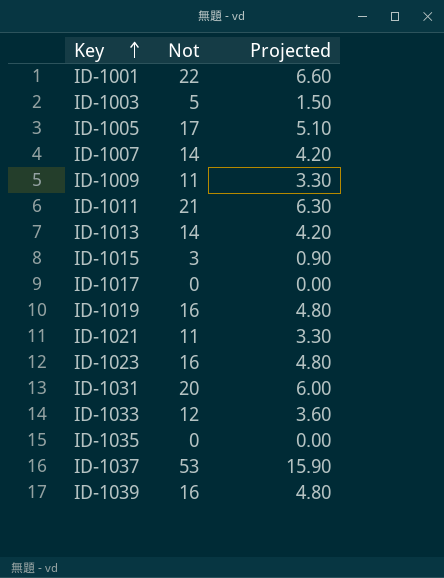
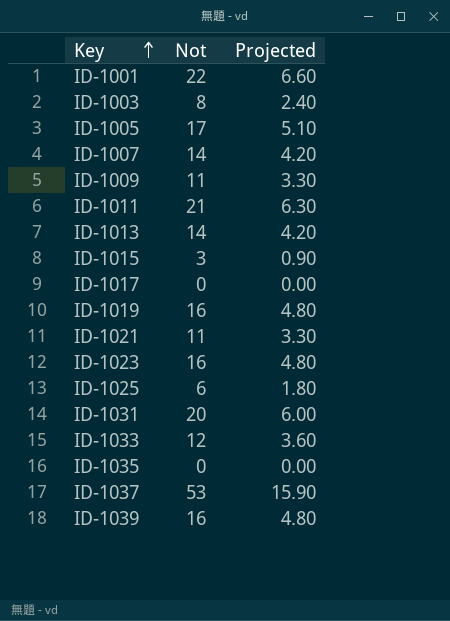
ID-1003 | Not: 5 -> 8
ID-1003 | Projected: 1.50 -> 2.40
row ID-1025: none -> 6 | 1.80

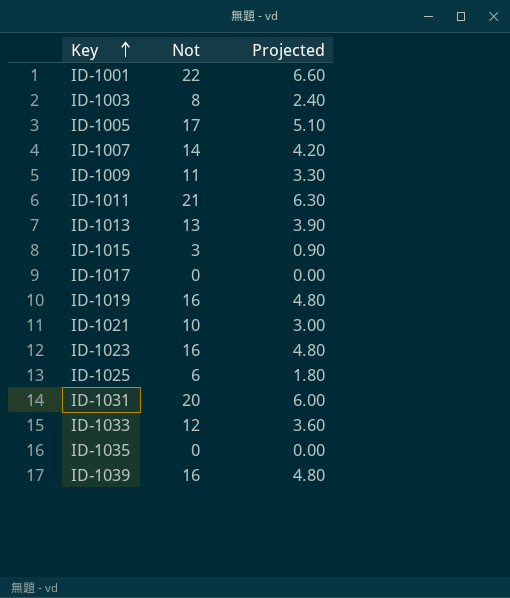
row ID-1037: 53 | 15.90 -> none
ID-1013 | Not: 14 -> 13
ID-1013 | Projected: 4.20 -> 3.90
ID-1021 | Not: 11 -> 10
ID-1021 | Projected: 3.30 -> 3.00

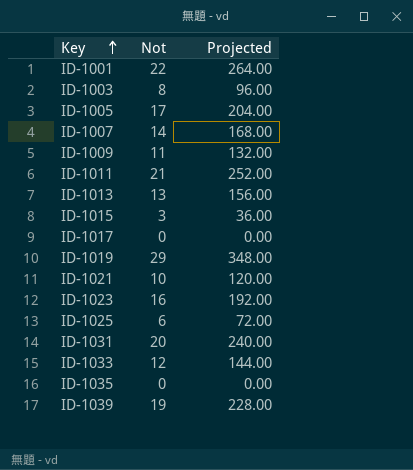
column Projected | formula: [Not] * 0.3 -> [Not] * 12
ID-1019 | Not: 16 -> 29
ID-1039 | Not: 16 -> 19

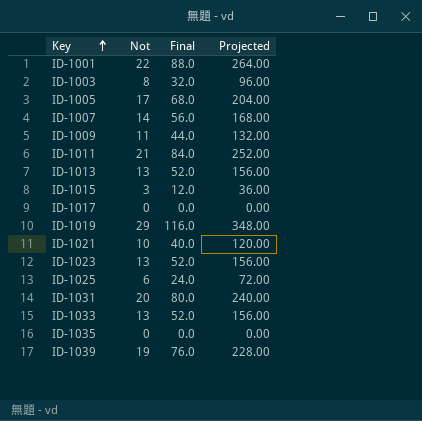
column Final | formula: none -> [Not] * 4
ID-1023 | Not: 16 -> 13
ID-1023 | Projected: 192.00 -> 156.00
ID-1033 | Not: 12 -> 13
ID-1033 | Projected: 144.00 -> 156.00

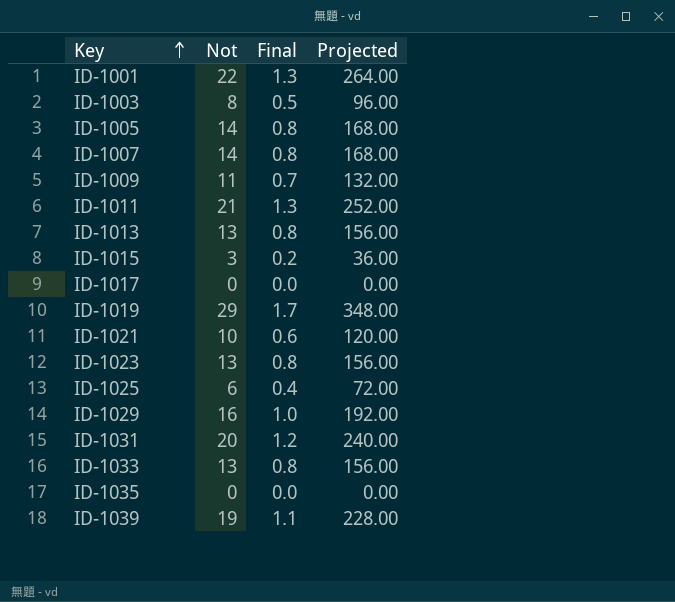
column Final | formula: [Not] * 4 -> [Not] * 0.06
ID-1005 | Not: 17 -> 14
ID-1005 | Projected: 204.00 -> 168.00
row ID-1029: none -> 16 | 1.0 | 192.00

